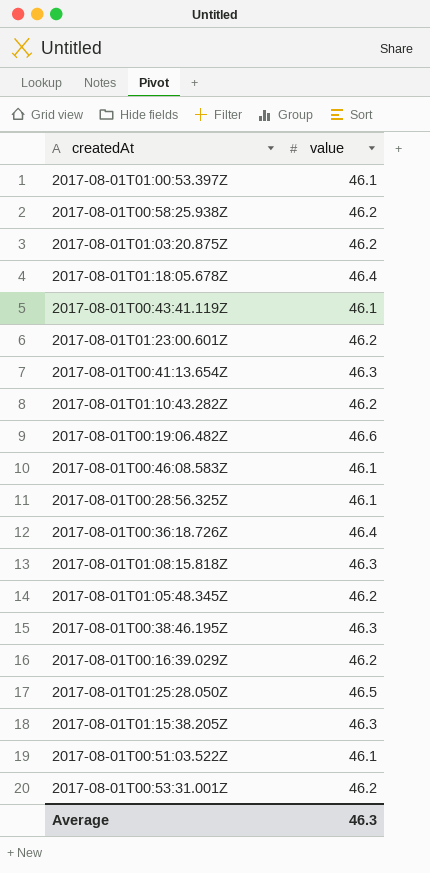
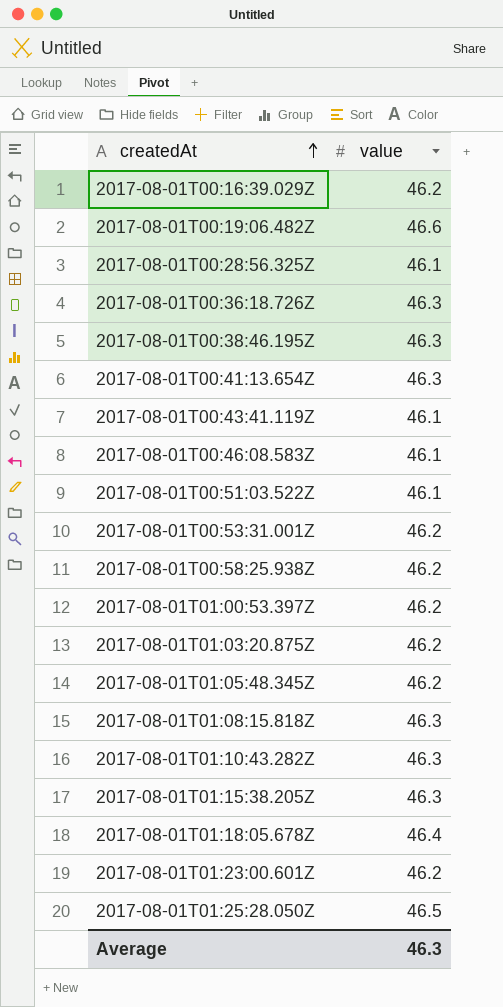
row order: none -> createdAt ascending
2017-08-01T00:36:18.726Z | value: 46.4 -> 46.3
2017-08-01T01:00:53.397Z | value: 46.1 -> 46.2
2017-08-01T01:10:43.282Z | value: 46.2 -> 46.3

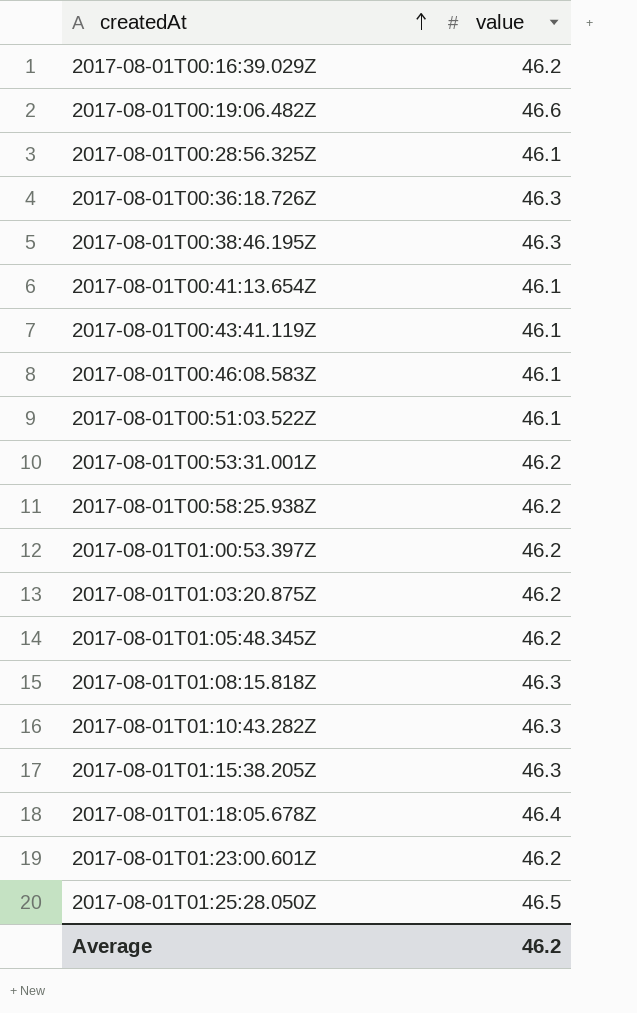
2017-08-01T00:41:13.654Z | value: 46.3 -> 46.1
Average | value: 46.3 -> 46.2

